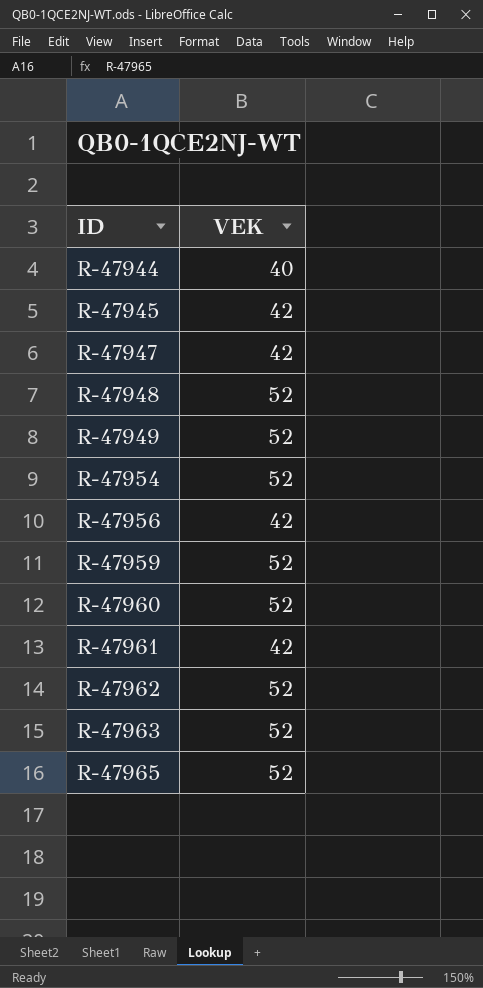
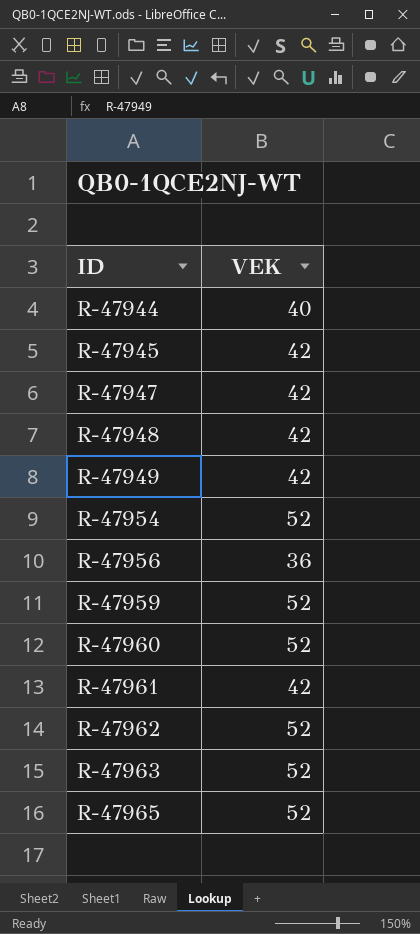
R-47948 | VEK: 52 -> 42
R-47949 | VEK: 52 -> 42
R-47956 | VEK: 42 -> 36

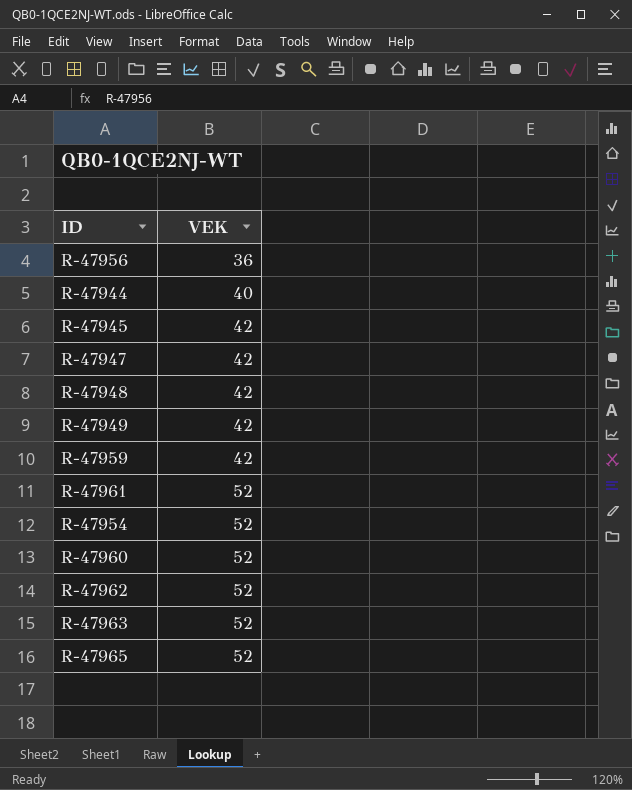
row order: ID ascending -> VEK ascending
R-47959 | VEK: 52 -> 42
R-47961 | VEK: 42 -> 52

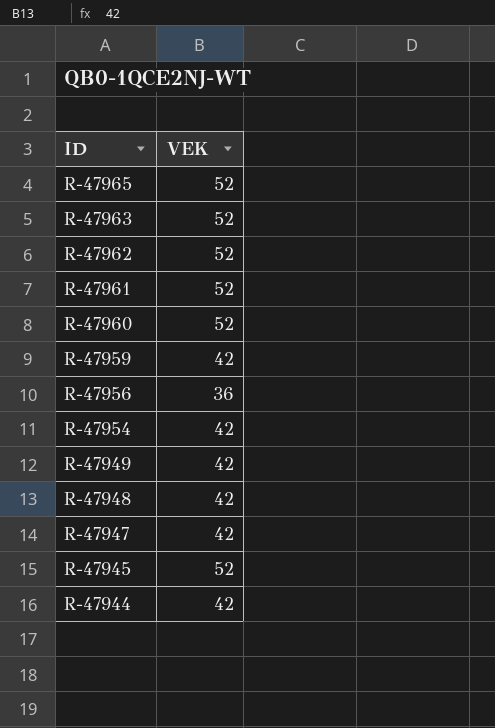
row order: VEK ascending -> ID descending
R-47954 | VEK: 52 -> 42
R-47945 | VEK: 42 -> 52
R-47944 | VEK: 40 -> 42

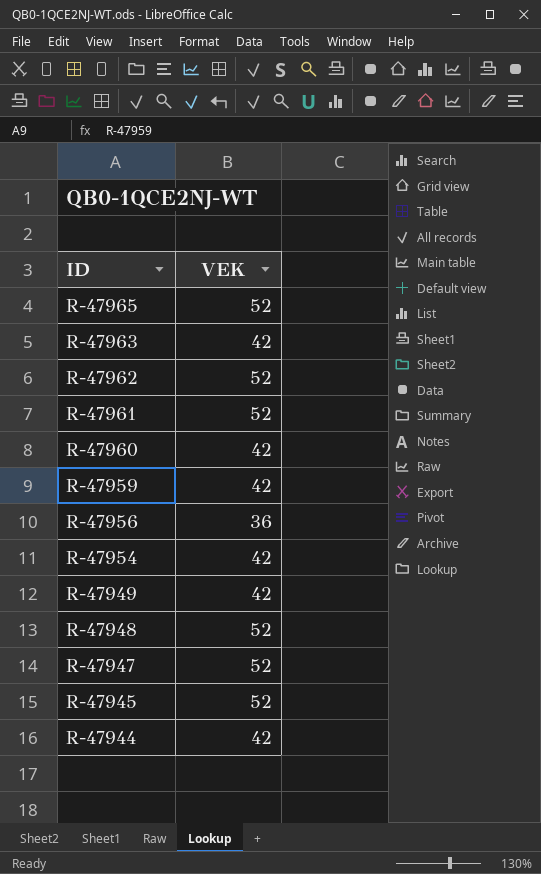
R-47963 | VEK: 52 -> 42
R-47960 | VEK: 52 -> 42
R-47948 | VEK: 42 -> 52
R-47947 | VEK: 42 -> 52

